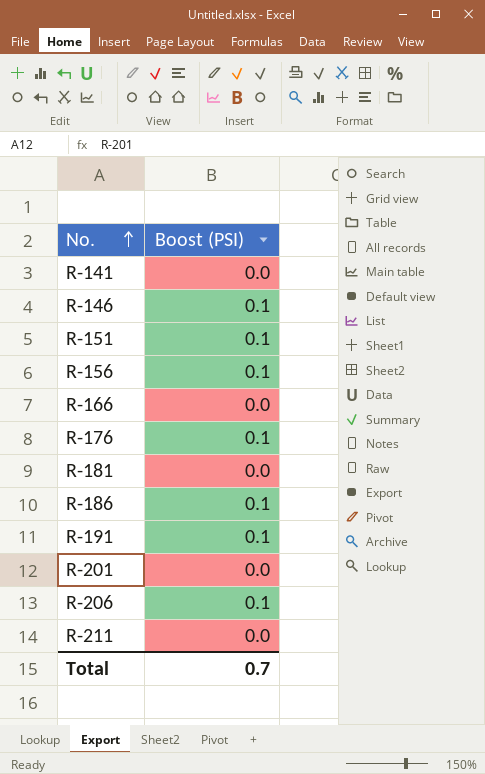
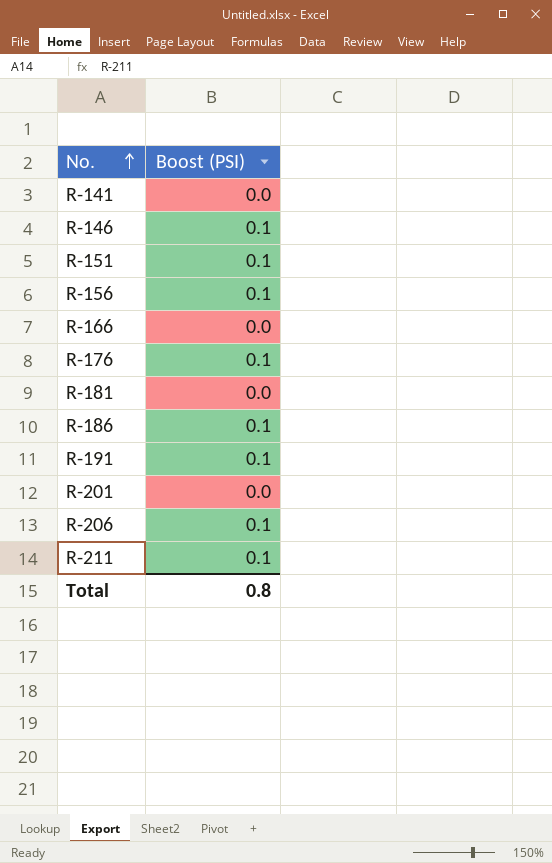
R-211 | Boost (PSI): 0.0 -> 0.1
Total | Boost (PSI): 0.7 -> 0.8

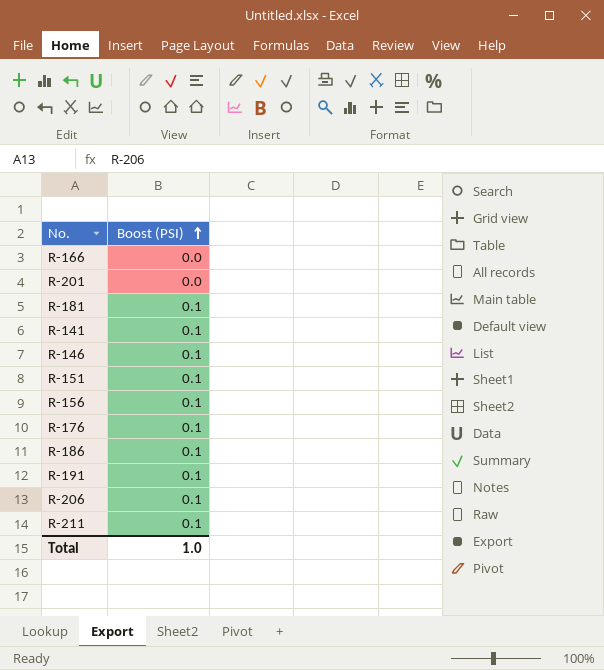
row order: No. ascending -> Boost (PSI) ascending
R-181 | Boost (PSI): 0.0 -> 0.1
R-141 | Boost (PSI): 0.0 -> 0.1
Total | Boost (PSI): 0.8 -> 1.0

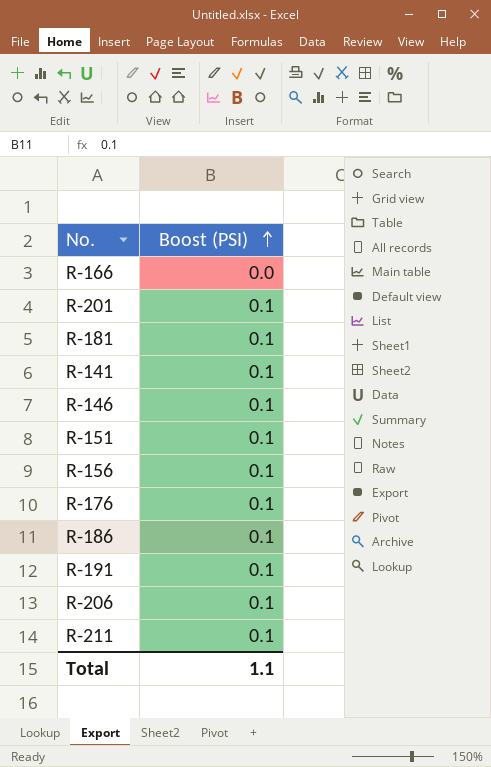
R-201 | Boost (PSI): 0.0 -> 0.1
Total | Boost (PSI): 1.0 -> 1.1

